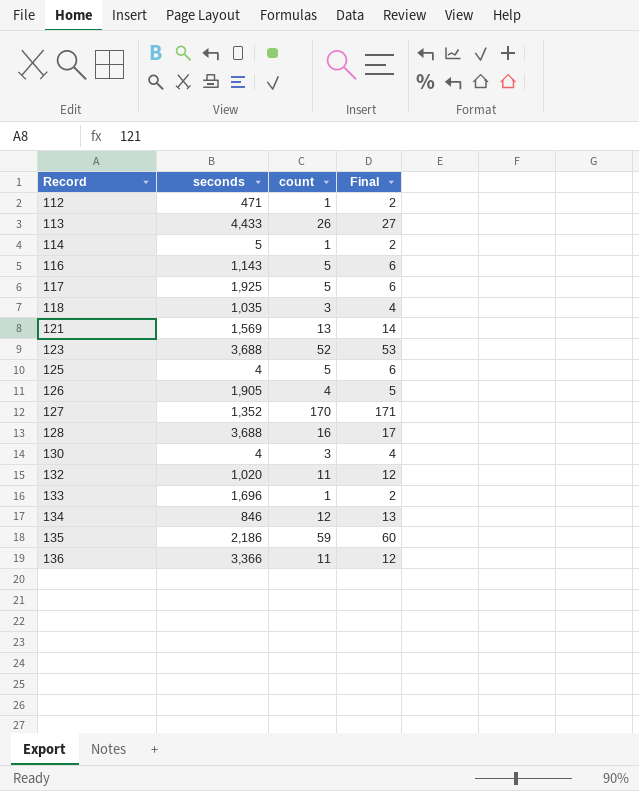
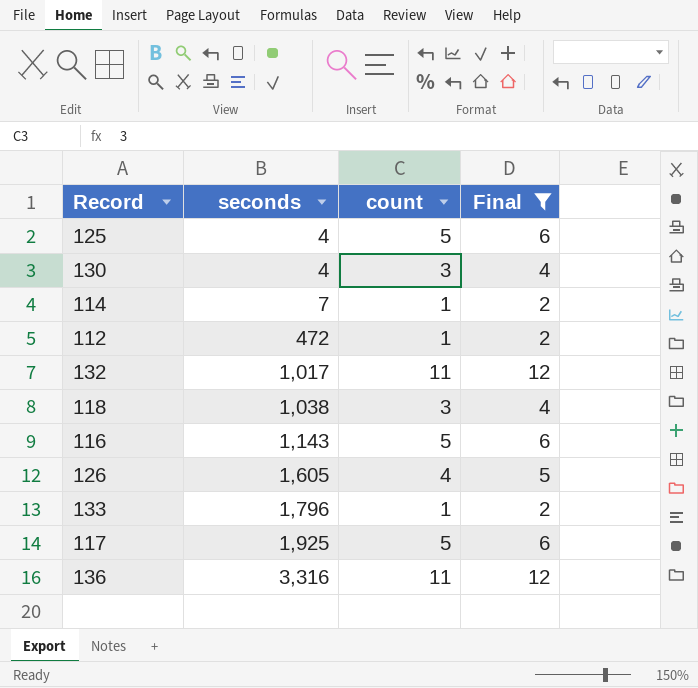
filter: none -> Final <= 12
row order: Record ascending -> seconds ascending
114 | seconds: 5 -> 7
112 | seconds: 471 -> 472
132 | seconds: 1,020 -> 1,017
118 | seconds: 1,035 -> 1,038
126 | seconds: 1,905 -> 1,605
133 | seconds: 1,696 -> 1,796
136 | seconds: 3,366 -> 3,316

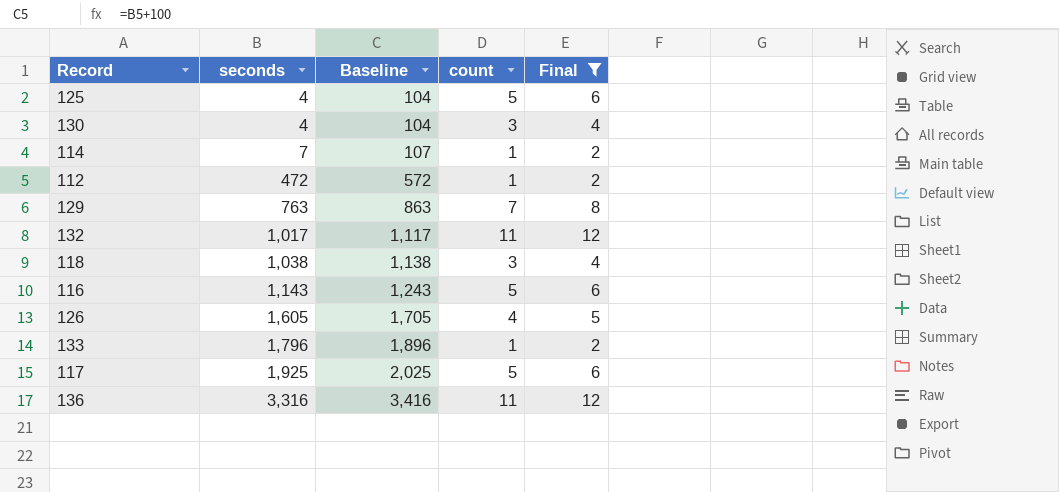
column Baseline | formula: none -> [seconds] + 100
row 129: none -> 763 | 863 | 7 | 8

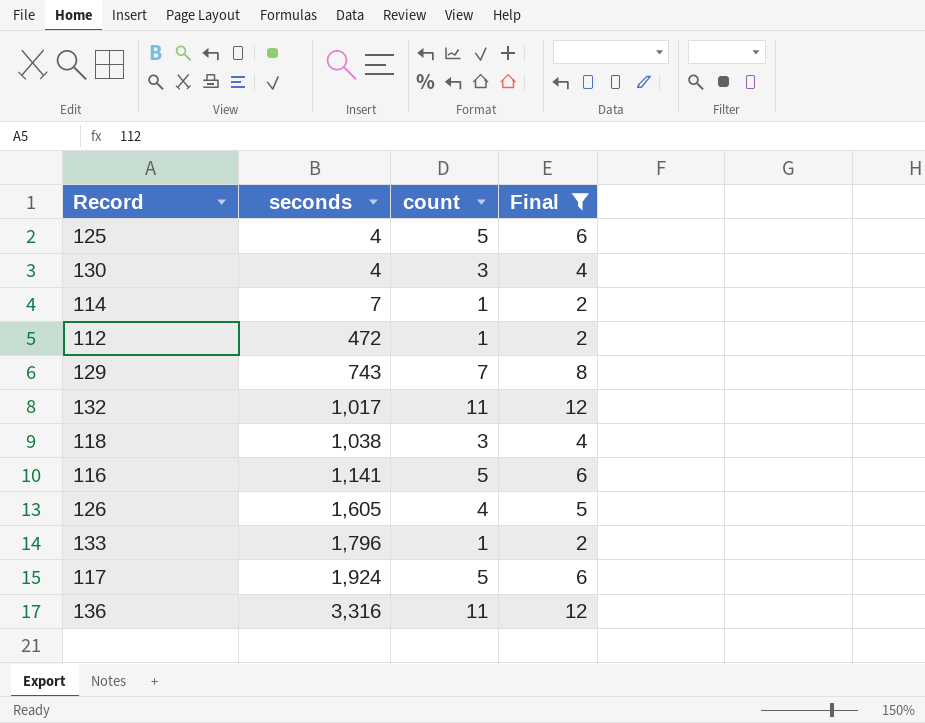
column Baseline | formula: [seconds] + 100 -> none
129 | seconds: 763 -> 743
116 | seconds: 1,143 -> 1,141
117 | seconds: 1,925 -> 1,924

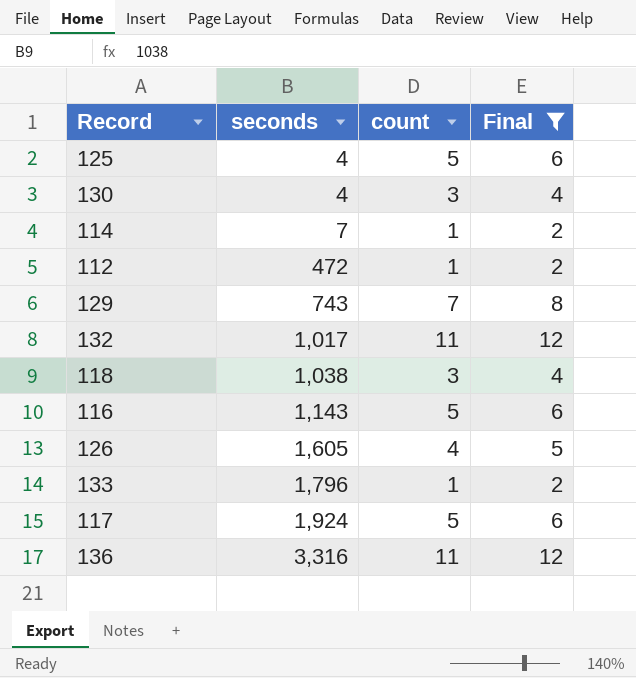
116 | seconds: 1,141 -> 1,143

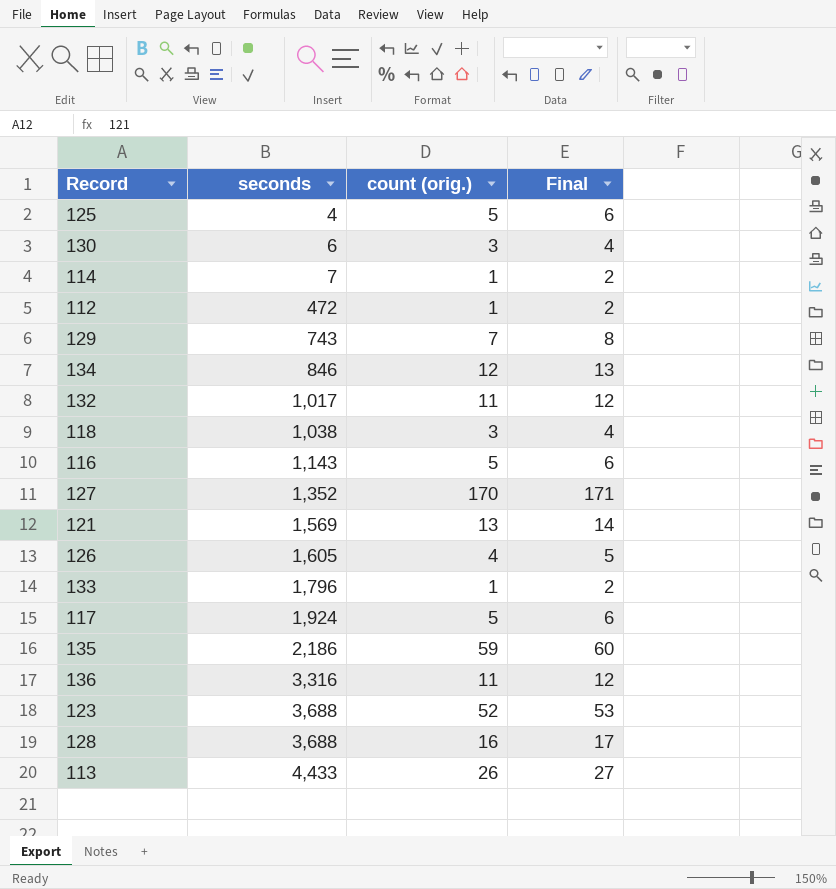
filter: Final <= 12 -> none
column name: count -> count (orig.)
130 | seconds: 4 -> 6

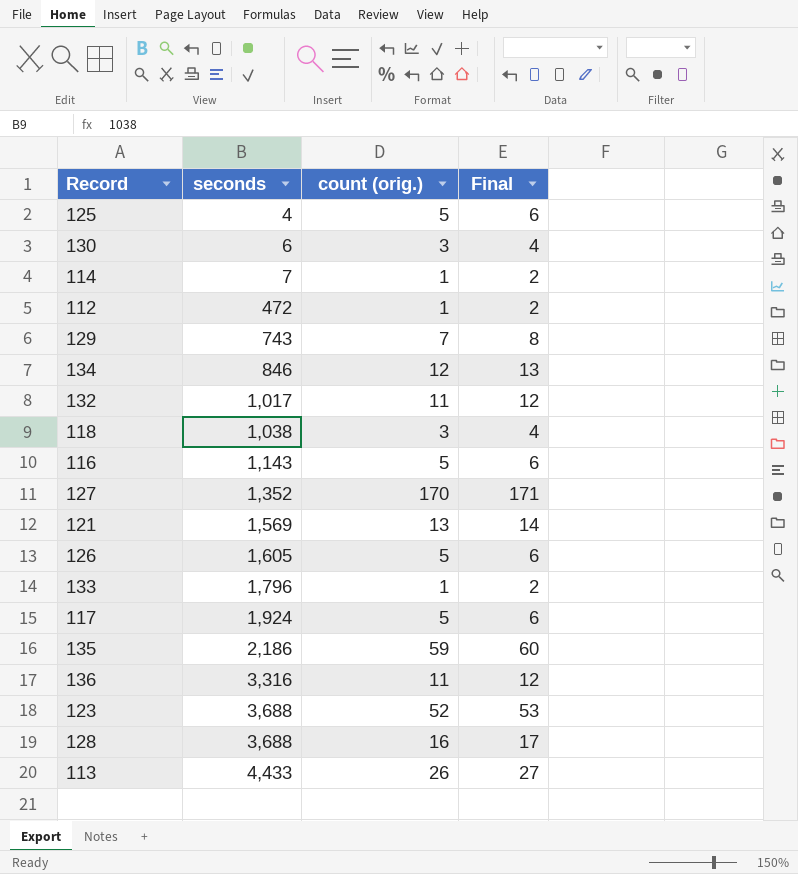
126 | count (orig.): 4 -> 5
126 | Final: 5 -> 6

